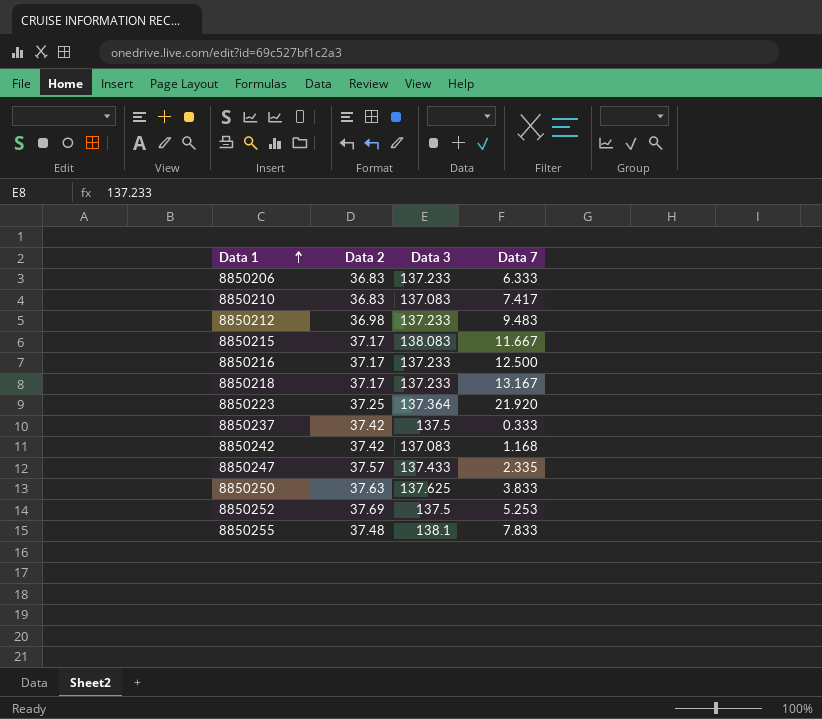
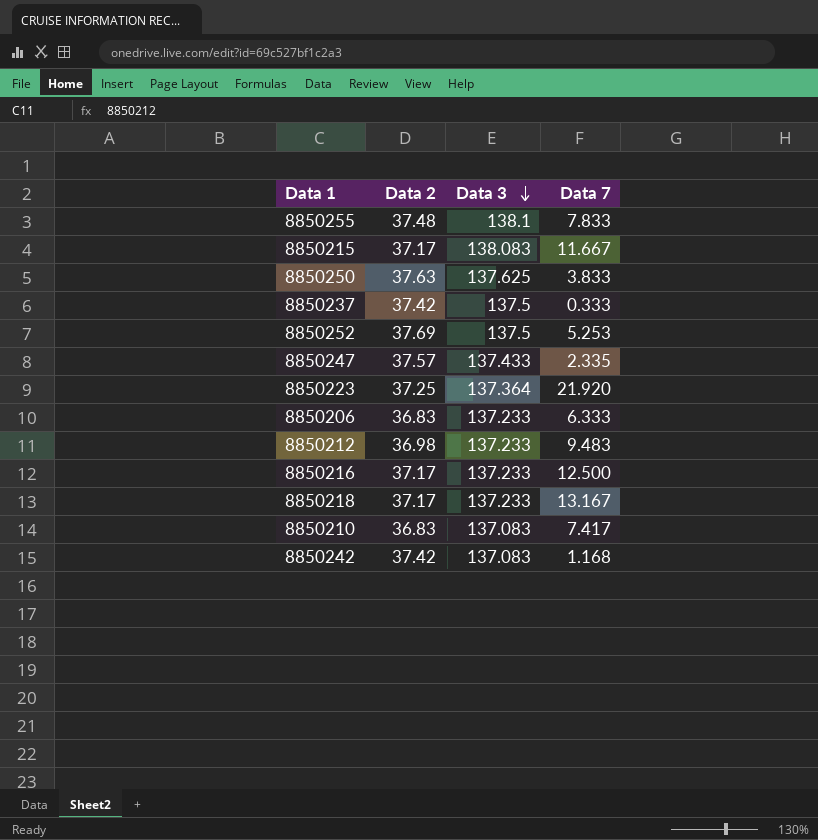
row order: Data 1 ascending -> Data 3 descending

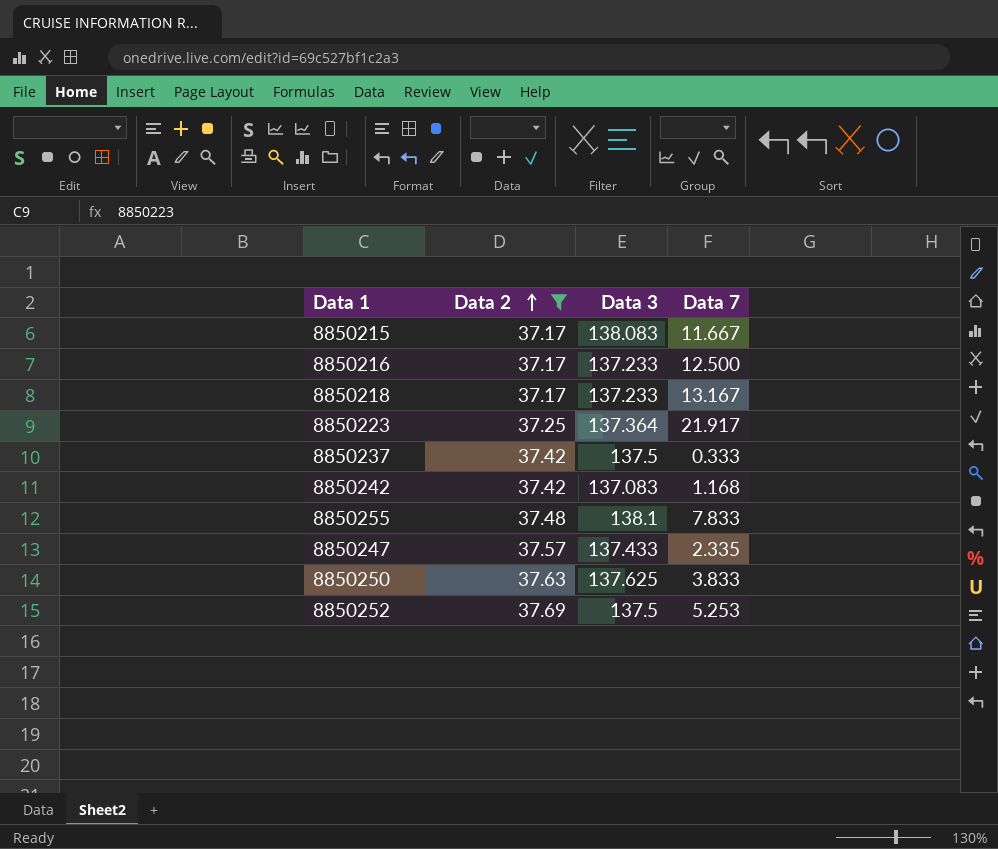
filter: none -> Data 2 >= 37.17
row order: Data 3 descending -> Data 2 ascending
8850223 | Data 7: 21.920 -> 21.917

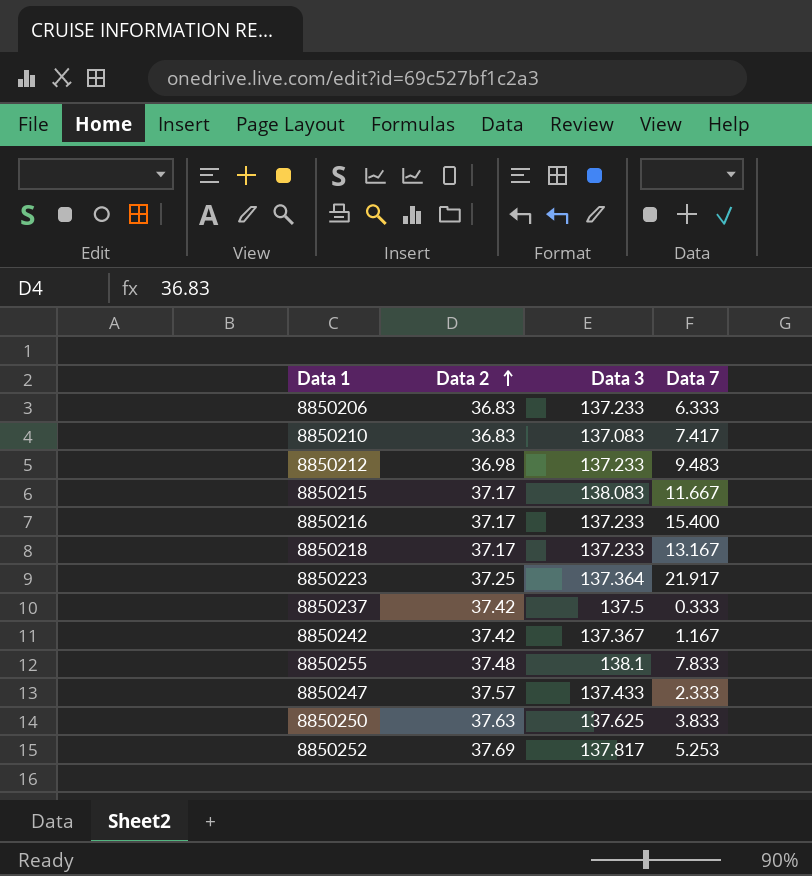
filter: Data 2 >= 37.17 -> none
8850216 | Data 7: 12.500 -> 15.400
8850242 | Data 3: 137.083 -> 137.367
8850242 | Data 7: 1.168 -> 1.167
8850247 | Data 7: 2.335 -> 2.333
8850252 | Data 3: 137.5 -> 137.817

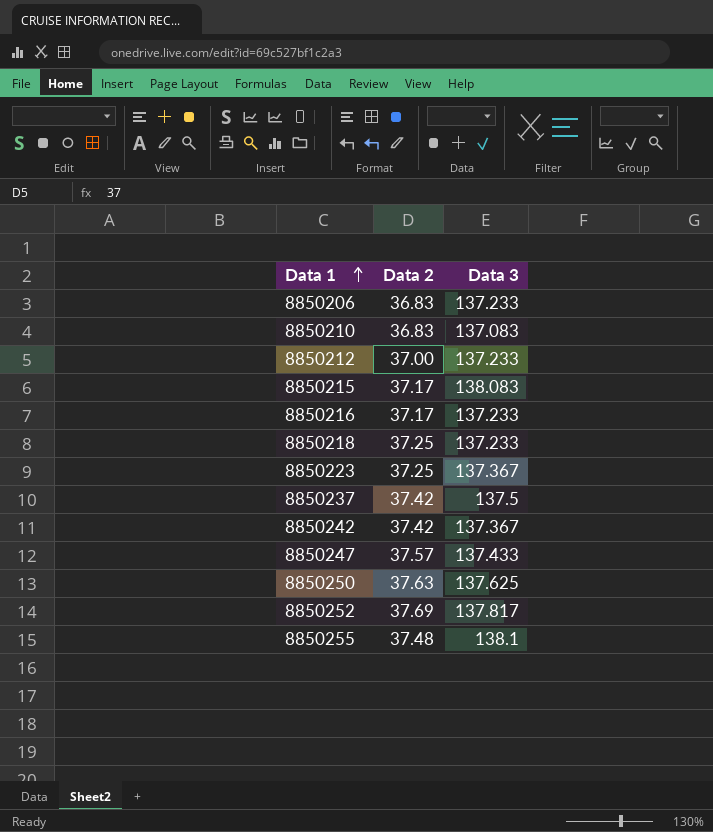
row order: Data 2 ascending -> Data 1 ascending
column Data 7 | position: 4 -> none
8850212 | Data 2: 36.98 -> 37.00
8850218 | Data 2: 37.17 -> 37.25
8850223 | Data 3: 137.364 -> 137.367

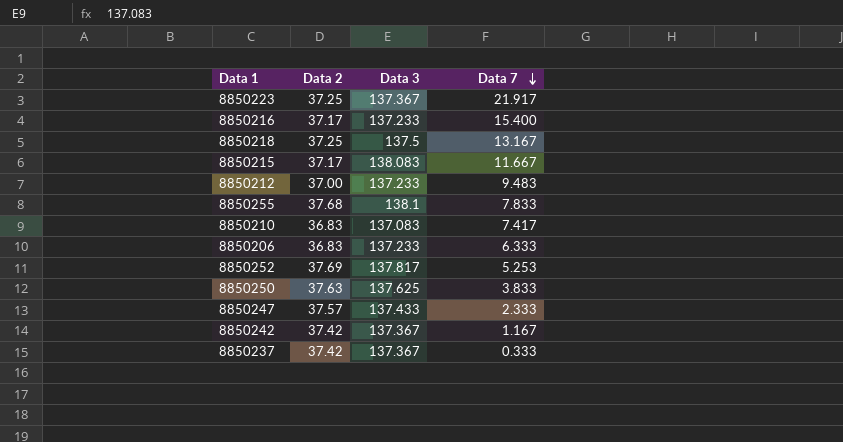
row order: Data 1 ascending -> Data 7 descending
column Data 7 | position: none -> 4
8850218 | Data 3: 137.233 -> 137.5
8850255 | Data 2: 37.48 -> 37.68
8850237 | Data 3: 137.5 -> 137.367

